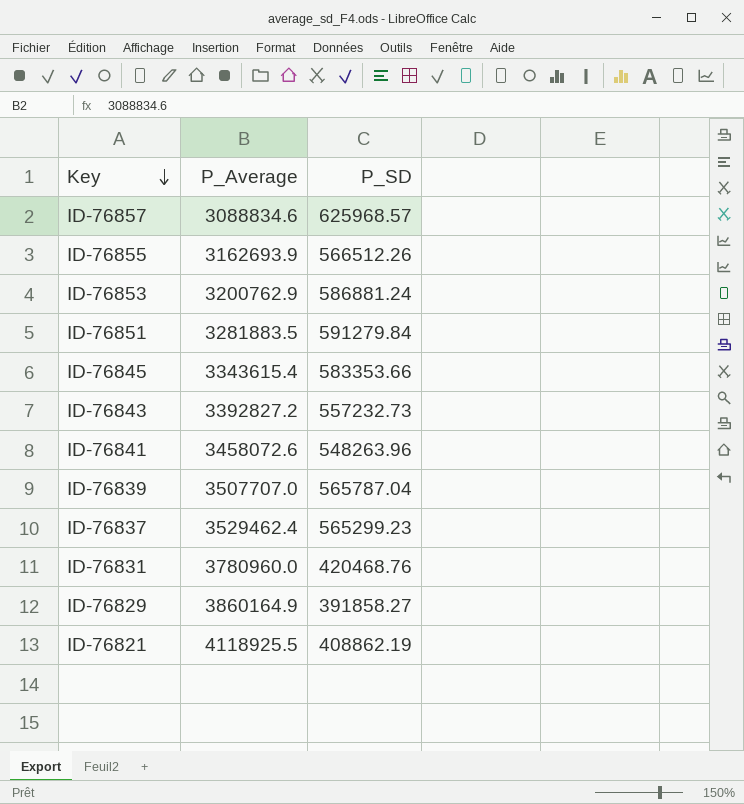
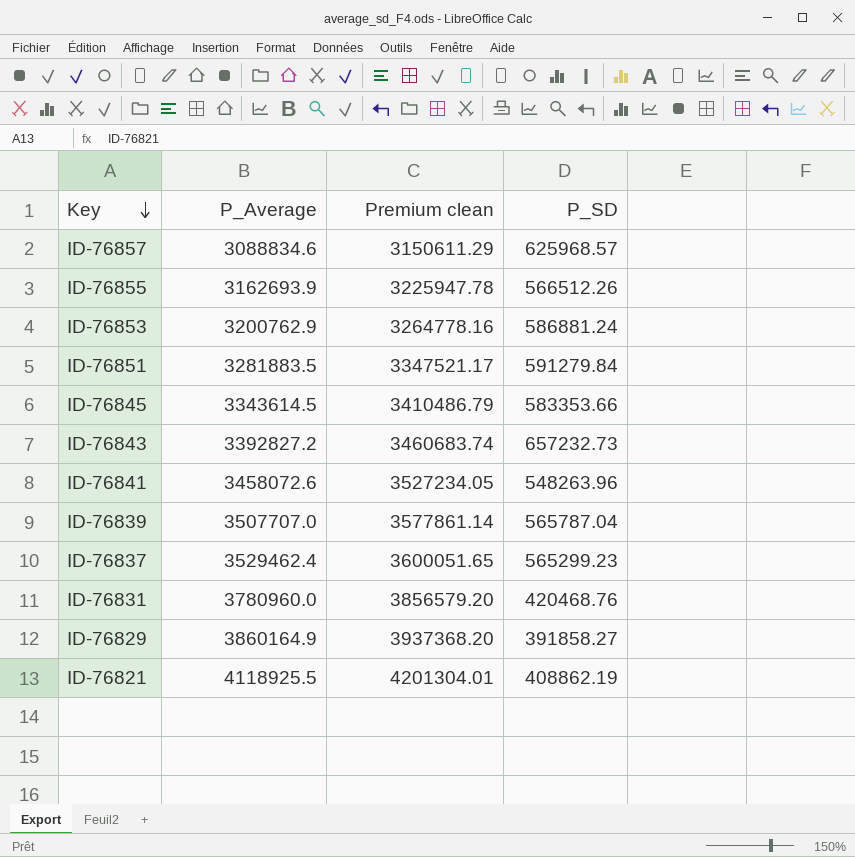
column Premium clean | formula: none -> [P_Average] * 1.02
ID-76845 | P_Average: 3343615.4 -> 3343614.5
ID-76843 | P_SD: 557232.73 -> 657232.73

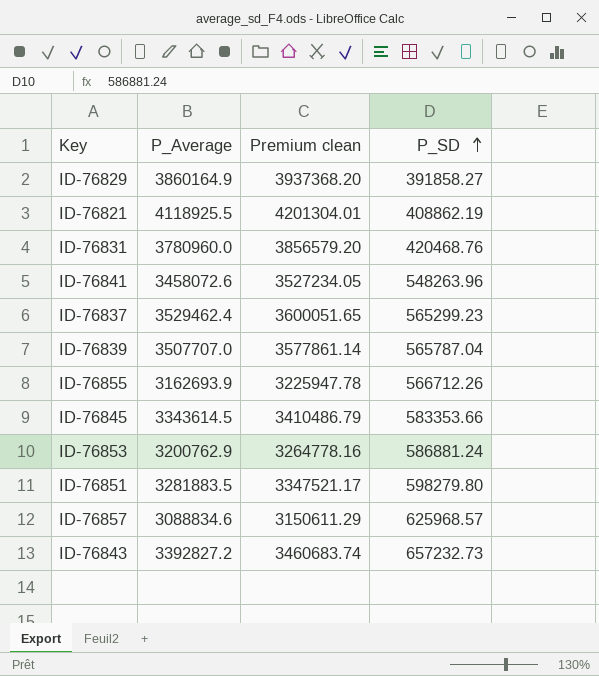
row order: Key descending -> P_SD ascending
ID-76855 | P_SD: 566512.26 -> 566712.26
ID-76851 | P_SD: 591279.84 -> 598279.80

